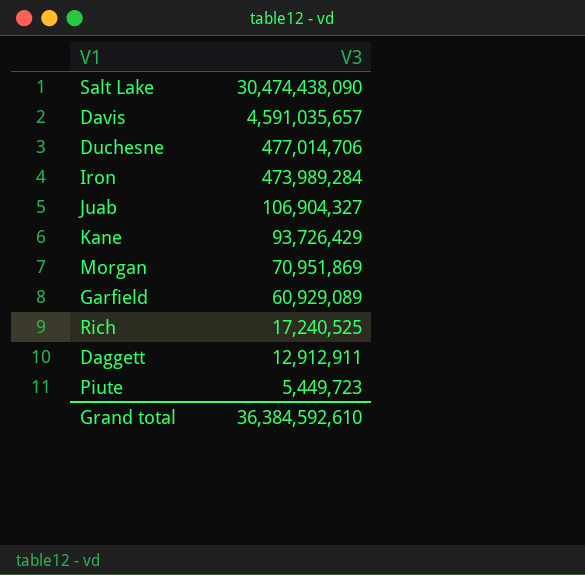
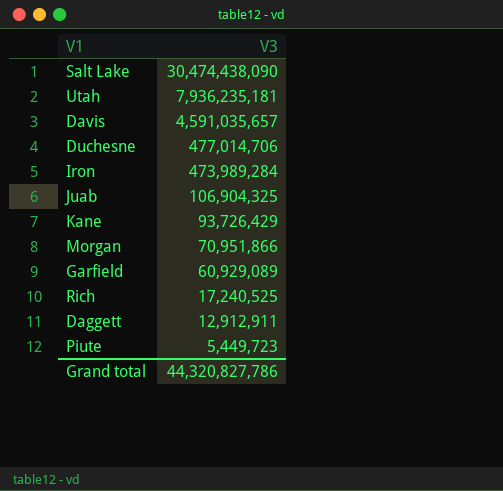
row Utah: none -> 7,936,235,181
Juab | V3: 106,904,327 -> 106,904,325
Morgan | V3: 70,951,869 -> 70,951,866
Grand total | V3: 36,384,592,610 -> 44,320,827,786

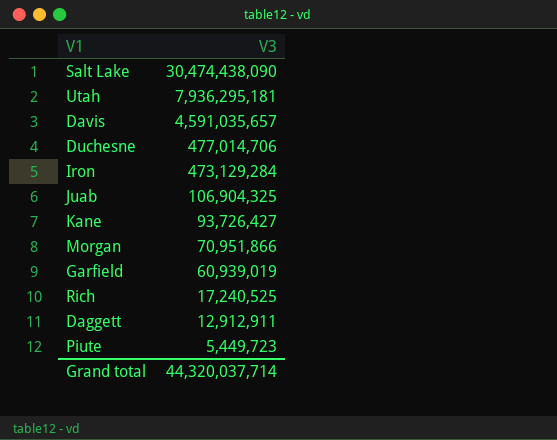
Utah | V3: 7,936,235,181 -> 7,936,295,181
Iron | V3: 473,989,284 -> 473,129,284
Kane | V3: 93,726,429 -> 93,726,427
Garfield | V3: 60,929,089 -> 60,939,019
Grand total | V3: 44,320,827,786 -> 44,320,037,714

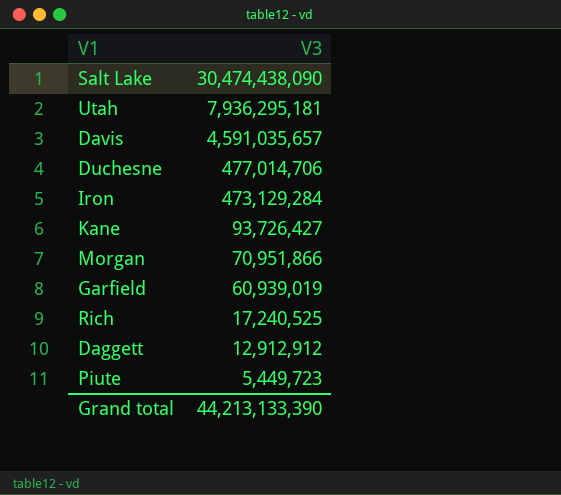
row Juab: 106,904,325 -> none
Daggett | V3: 12,912,911 -> 12,912,912
Grand total | V3: 44,320,037,714 -> 44,213,133,390

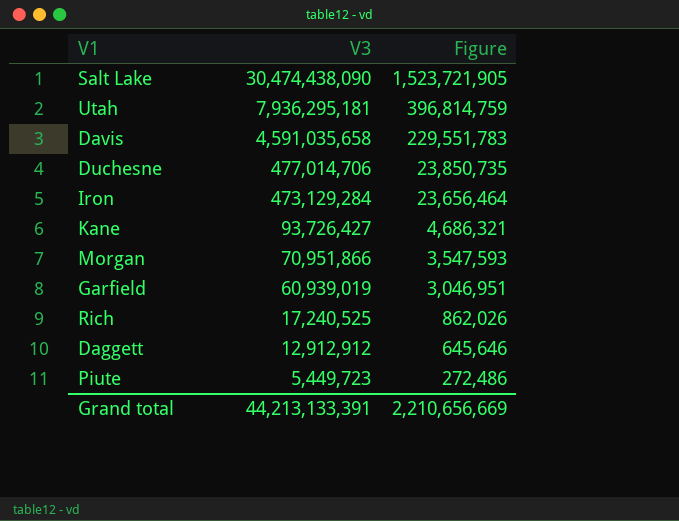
column Figure | formula: none -> [V3] * 0.05
Davis | V3: 4,591,035,657 -> 4,591,035,658
Grand total | V3: 44,213,133,390 -> 44,213,133,391

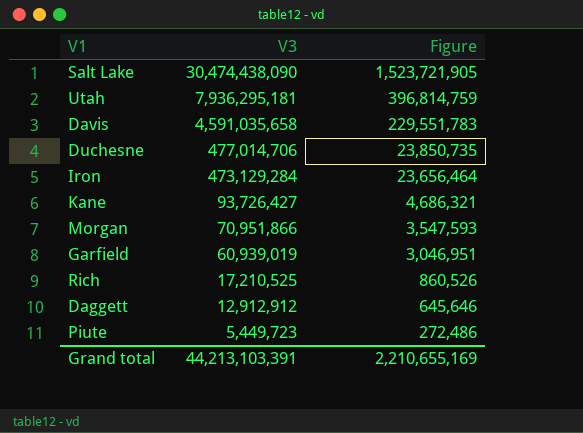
Rich | V3: 17,240,525 -> 17,210,525
Rich | Figure: 862,026 -> 860,526
Grand total | V3: 44,213,133,391 -> 44,213,103,391
Grand total | Figure: 2,210,656,669 -> 2,210,655,169

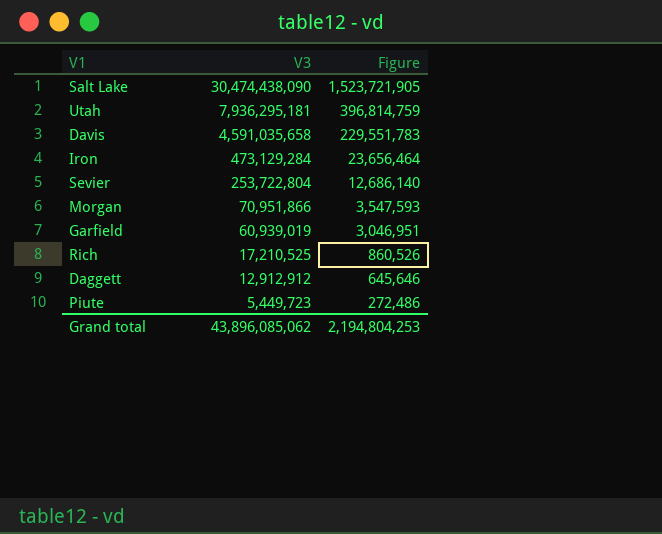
row Duchesne: 477,014,706 | 23,850,735 -> none
row Kane: 93,726,427 | 4,686,321 -> none
row Sevier: none -> 253,722,804 | 12,686,140
Grand total | V3: 44,213,103,391 -> 43,896,085,062
Grand total | Figure: 2,210,655,169 -> 2,194,804,253

